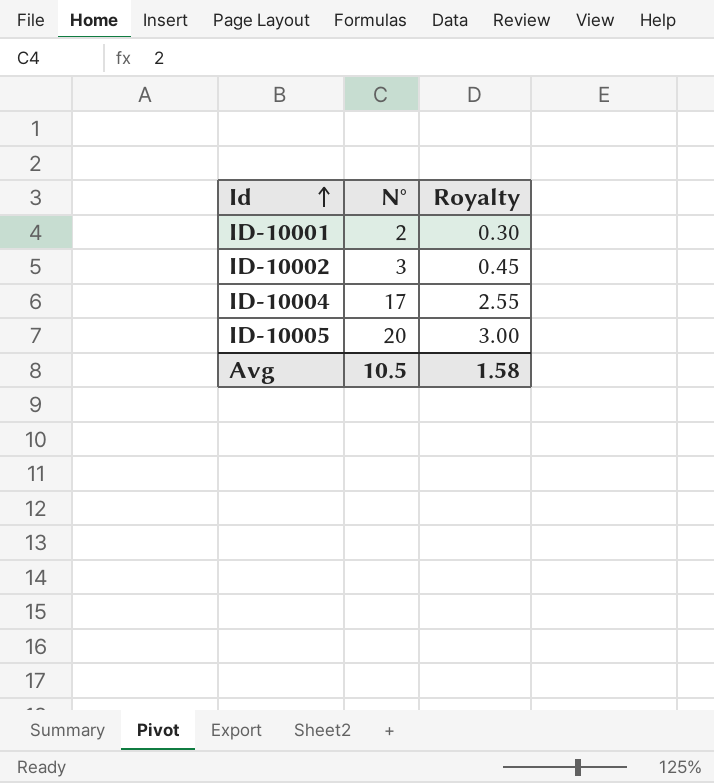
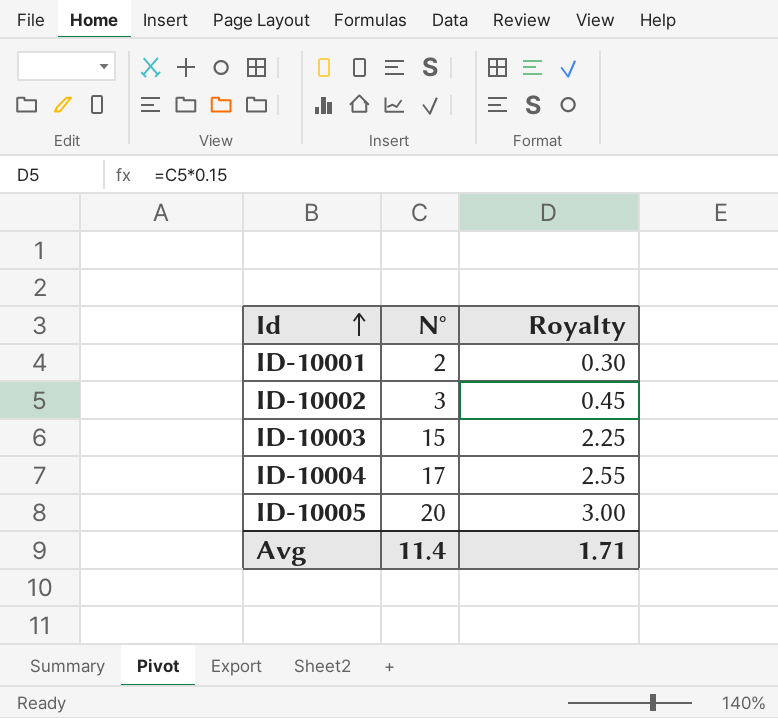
row ID-10003: none -> 15 | 2.25
Avg | N°: 10.5 -> 11.4
Avg | Royalty: 1.58 -> 1.71

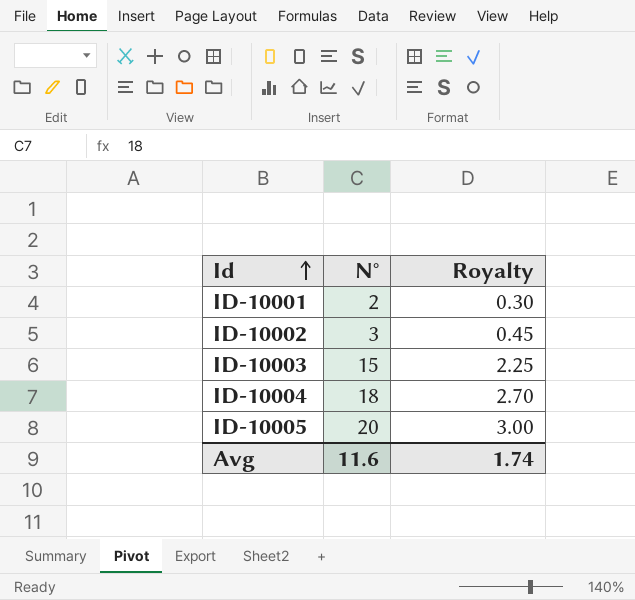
ID-10004 | N°: 17 -> 18
ID-10004 | Royalty: 2.55 -> 2.70
Avg | N°: 11.4 -> 11.6
Avg | Royalty: 1.71 -> 1.74

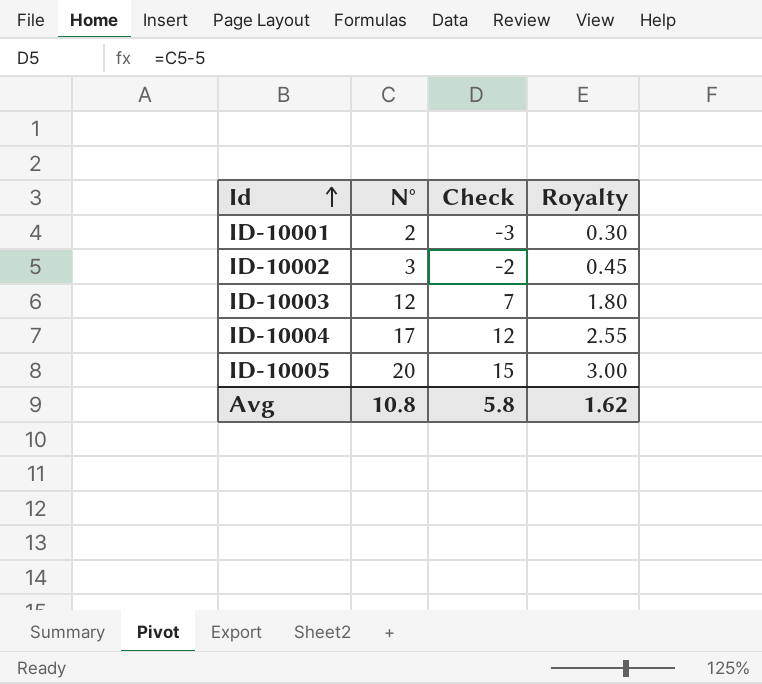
column Check | formula: none -> [N°] - 5
ID-10003 | N°: 15 -> 12
ID-10003 | Royalty: 2.25 -> 1.80
ID-10004 | N°: 18 -> 17
ID-10004 | Royalty: 2.70 -> 2.55
Avg | N°: 11.6 -> 10.8
Avg | Royalty: 1.74 -> 1.62

